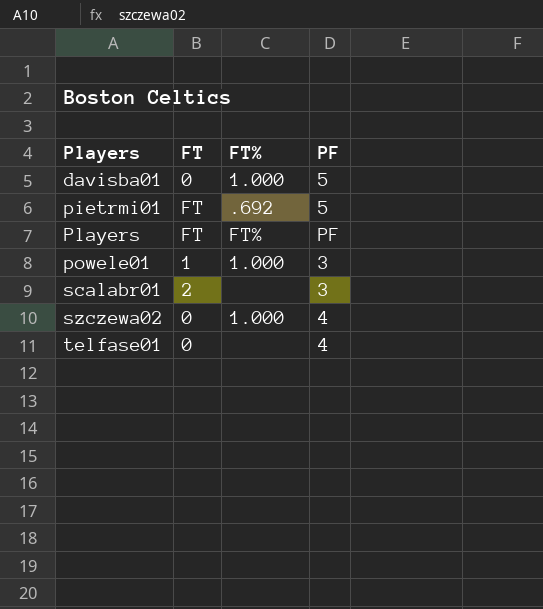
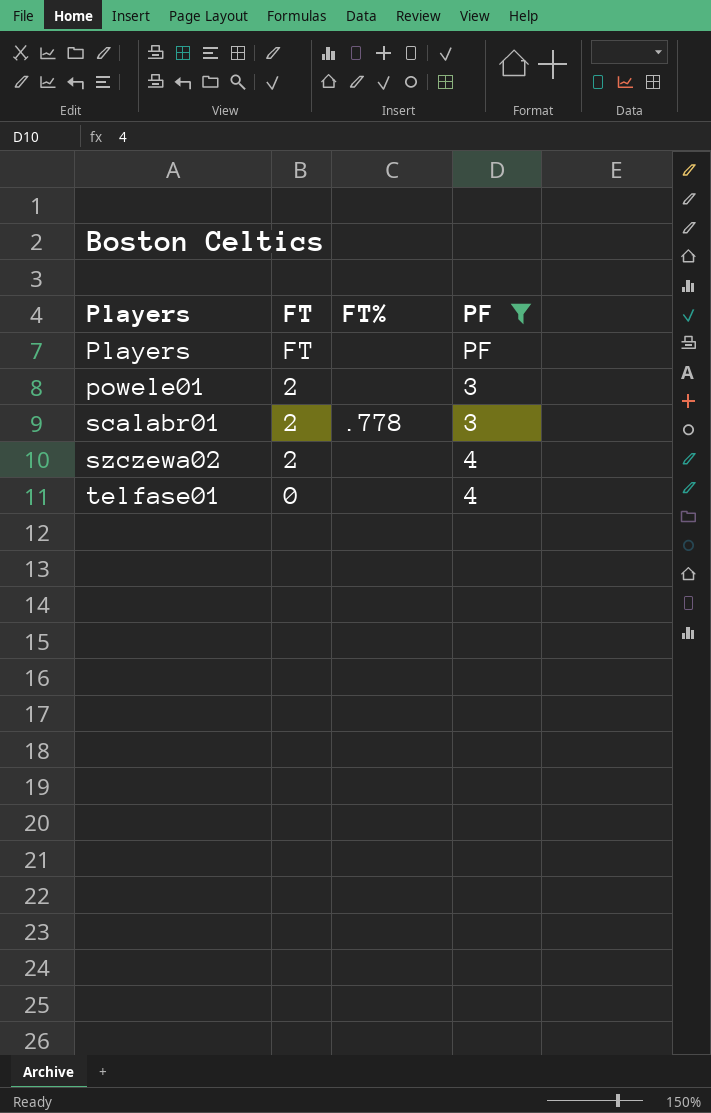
filter: none -> PF != 5
Players | FT%: FT% -> none
powele01 | FT: 1 -> 2
powele01 | FT%: 1.000 -> none
scalabr01 | FT%: none -> .778
szczewa02 | FT: 0 -> 2
szczewa02 | FT%: 1.000 -> none

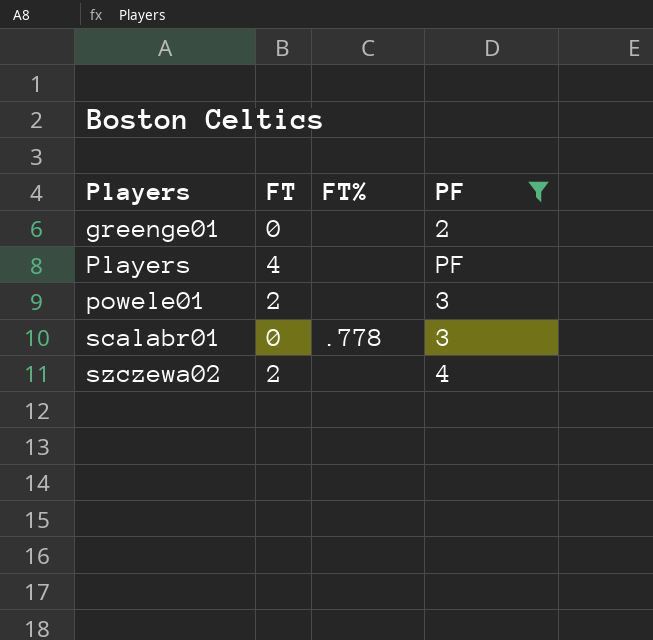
row telfase01: 0 | none | 4 -> none
row greenge01: none -> 0 | none | 2
Players | FT: FT -> 4
scalabr01 | FT: 2 -> 0

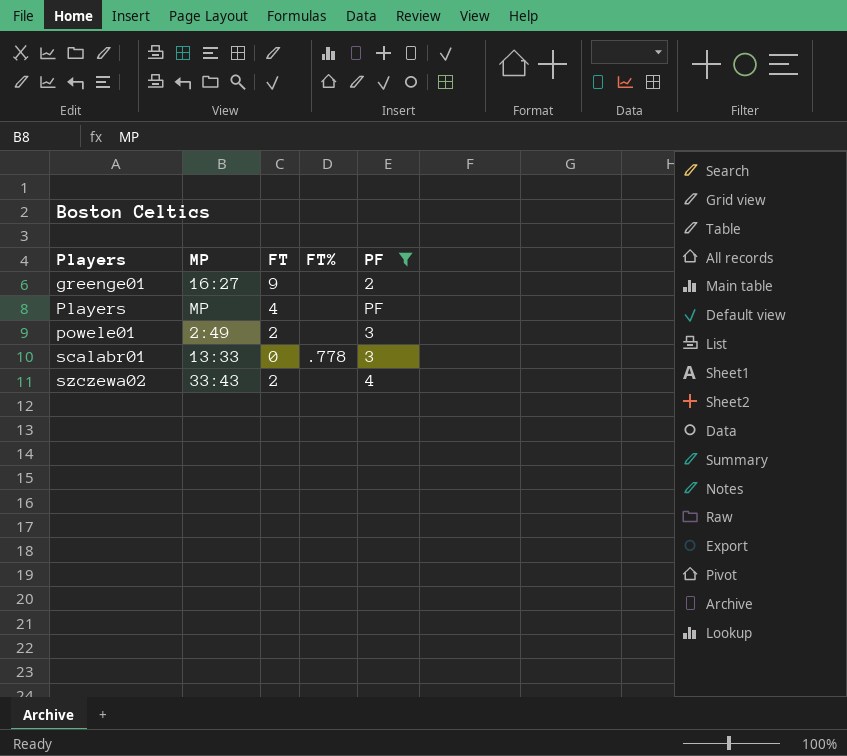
column MP | position: none -> 2
greenge01 | FT: 0 -> 9

